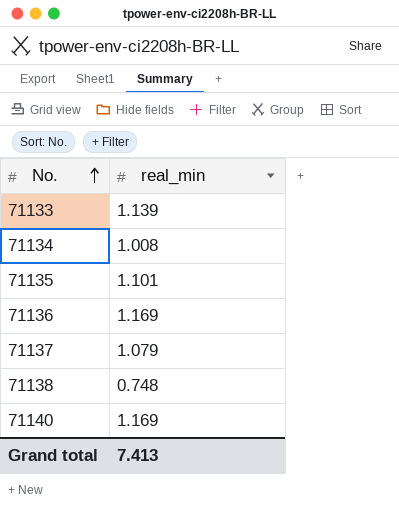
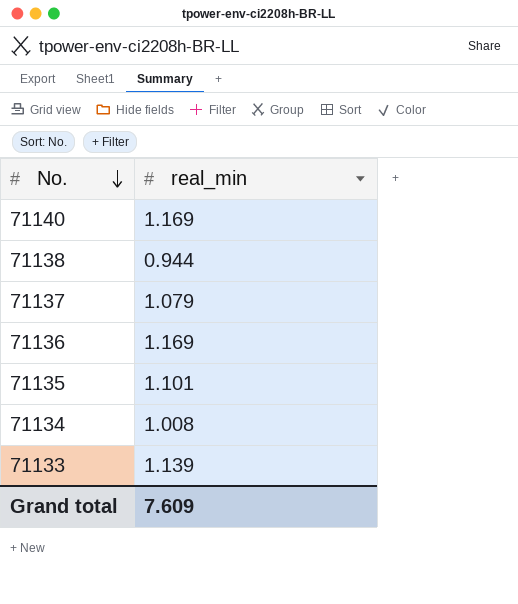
row order: No. ascending -> No. descending
71138 | real_min: 0.748 -> 0.944
Grand total | real_min: 7.413 -> 7.609

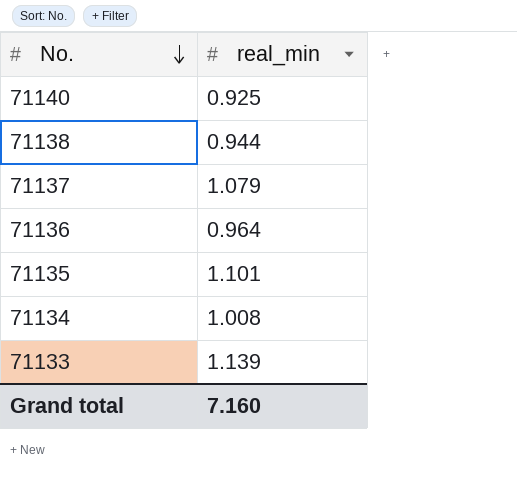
71140 | real_min: 1.169 -> 0.925
71136 | real_min: 1.169 -> 0.964
Grand total | real_min: 7.609 -> 7.160

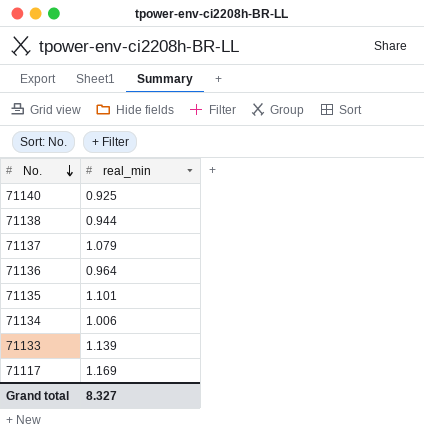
71134 | real_min: 1.008 -> 1.006
row 71117: none -> 1.169
Grand total | real_min: 7.160 -> 8.327

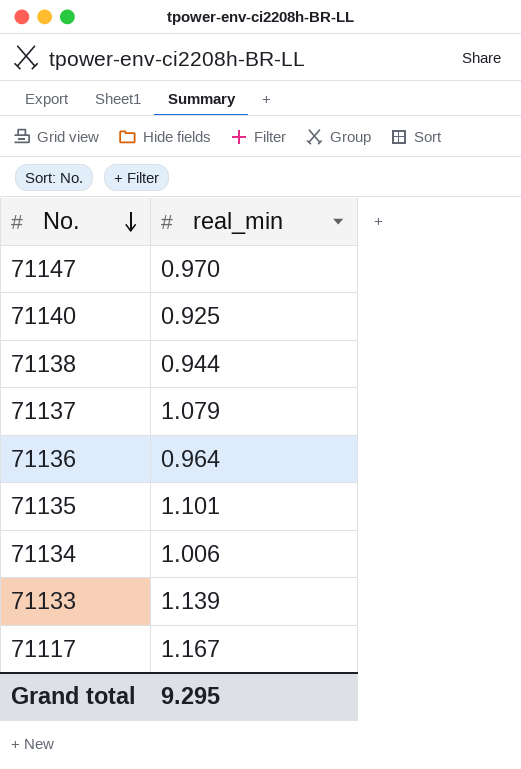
row 71147: none -> 0.970
71117 | real_min: 1.169 -> 1.167
Grand total | real_min: 8.327 -> 9.295

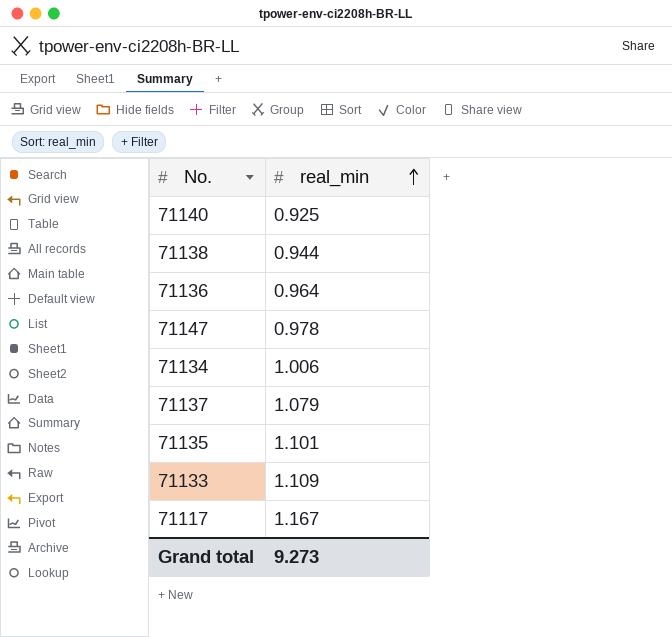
row order: No. descending -> real_min ascending
71147 | real_min: 0.970 -> 0.978
71133 | real_min: 1.139 -> 1.109
Grand total | real_min: 9.295 -> 9.273

